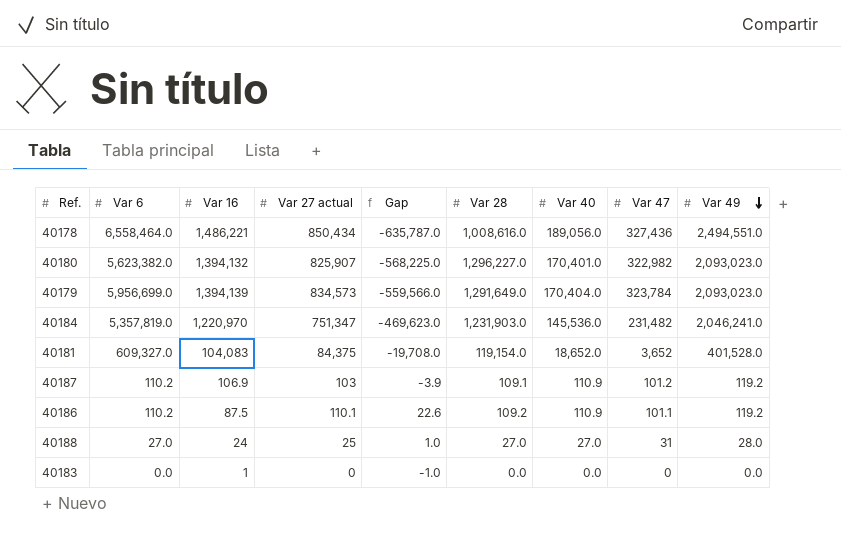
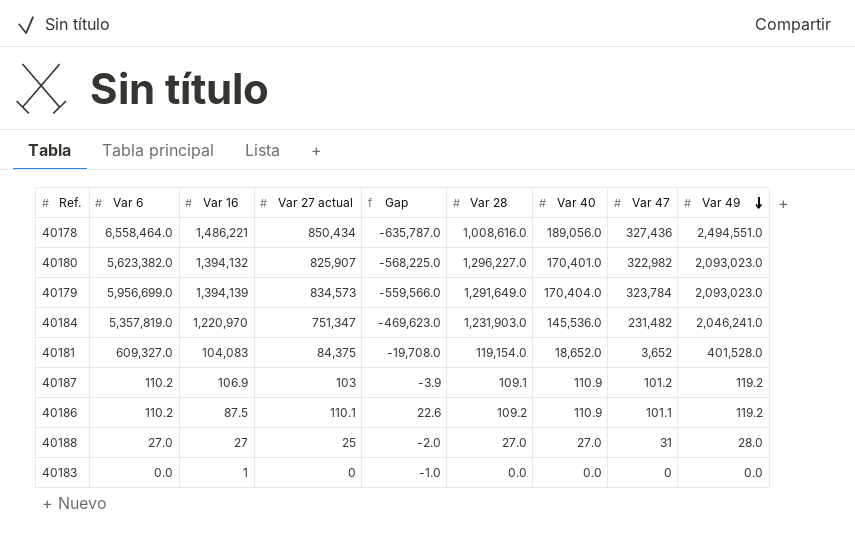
40188 | Var 16: 24 -> 27
40188 | Gap: 1.0 -> -2.0

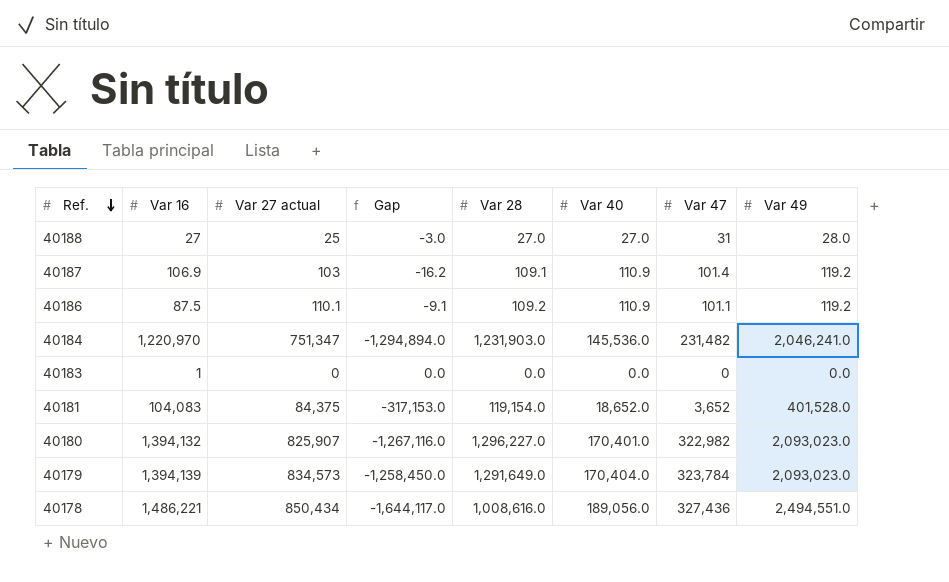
row order: Var 49 descending -> Ref. descending
column Var 6 | position: 2 -> none
column Gap | formula: [Var 27 actual] - [Var 16] -> [Var 27 actual] - [Var 49]
40187 | Var 47: 101.2 -> 101.4

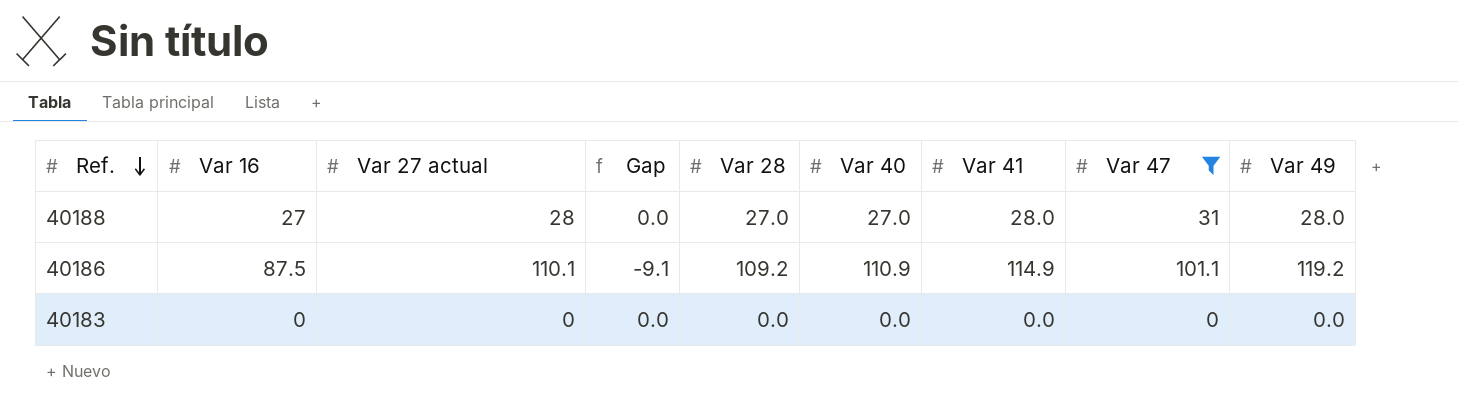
filter: none -> Var 47 <= 101.1
column Var 41 | position: none -> 7
40188 | Var 27 actual: 25 -> 28
40188 | Gap: -3.0 -> 0.0
40183 | Var 16: 1 -> 0

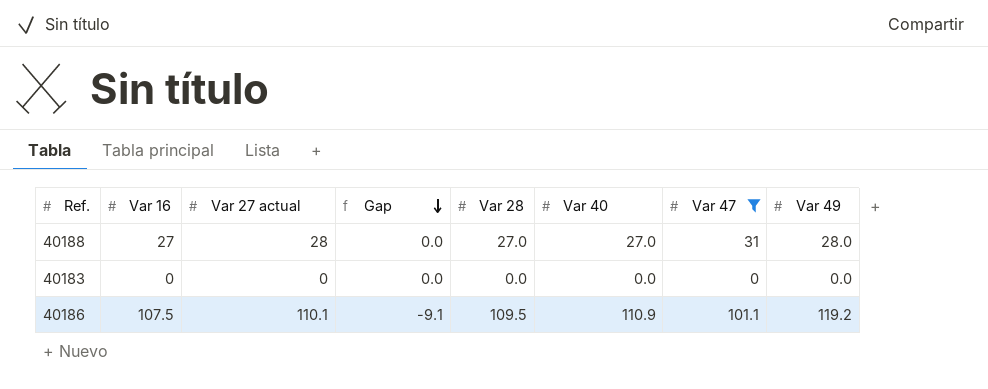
row order: Ref. descending -> Gap descending
column Var 41 | position: 7 -> none
40186 | Var 16: 87.5 -> 107.5
40186 | Var 28: 109.2 -> 109.5

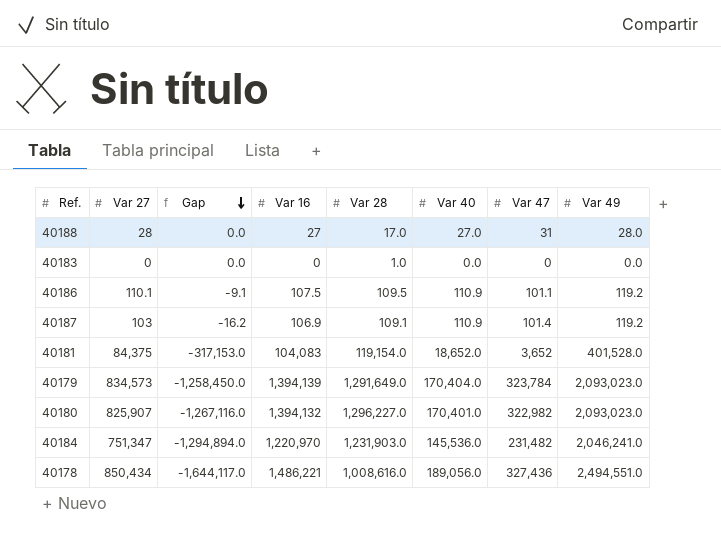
filter: Var 47 <= 101.1 -> none
column name: Var 27 actual -> Var 27
column Var 16 | position: 2 -> 4
40188 | Var 28: 27.0 -> 17.0
40183 | Var 28: 0.0 -> 1.0

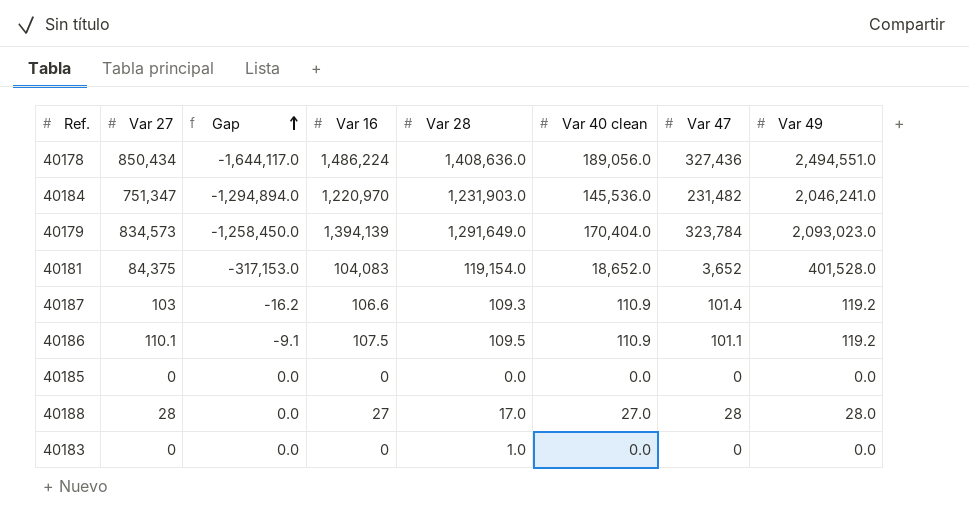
row order: Gap descending -> Gap ascending
column name: Var 40 -> Var 40 clean
row 40180: 825,907 | -1,267,116.0 | 1,394,132 | 1,296,227.0 | 170,401.0 | 322,982 | 2,093,023.0 -> none
40178 | Var 16: 1,486,221 -> 1,486,224
40178 | Var 28: 1,008,616.0 -> 1,408,636.0
40187 | Var 16: 106.9 -> 106.6
40187 | Var 28: 109.1 -> 109.3
row 40185: none -> 0 | 0.0 | 0 | 0.0 | 0.0 | 0 | 0.0
40188 | Var 47: 31 -> 28

